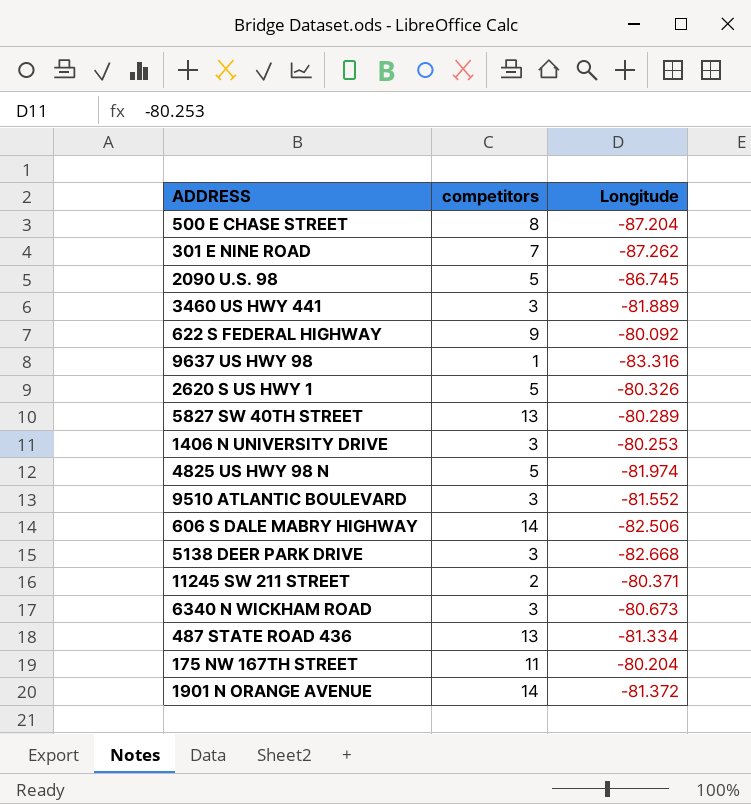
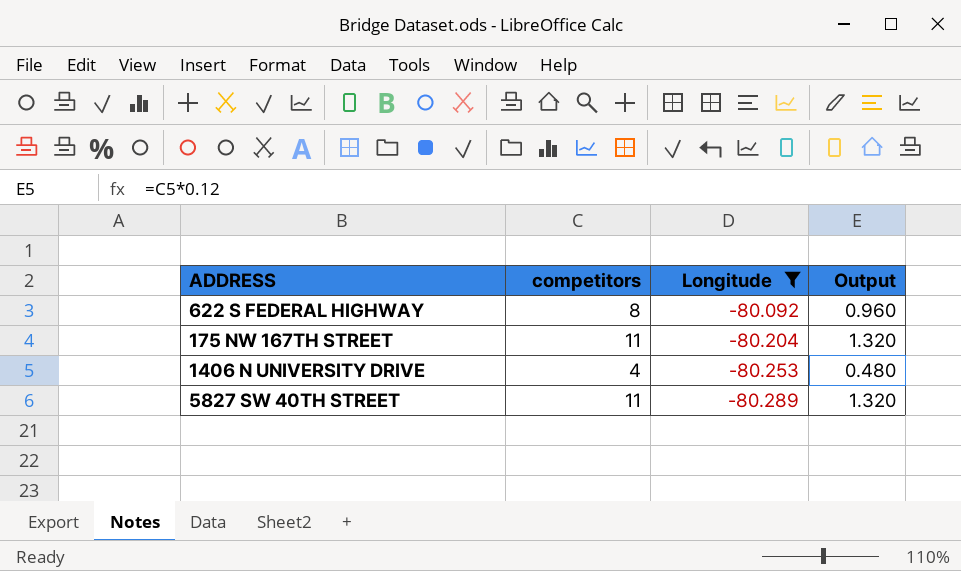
filter: none -> Longitude >= -80.289
row order: none -> Longitude descending
column Output | formula: none -> [competitors] * 0.12
622 S FEDERAL HIGHWAY | competitors: 9 -> 8
1406 N UNIVERSITY DRIVE | competitors: 3 -> 4
5827 SW 40TH STREET | competitors: 13 -> 11

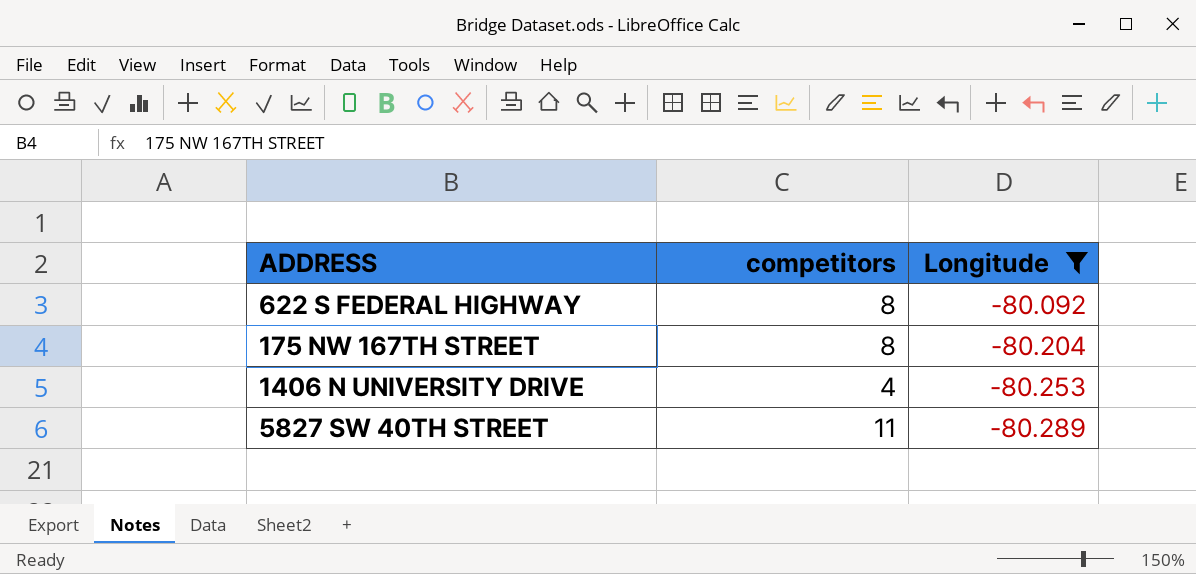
column Output | formula: [competitors] * 0.12 -> none
175 NW 167TH STREET | competitors: 11 -> 8

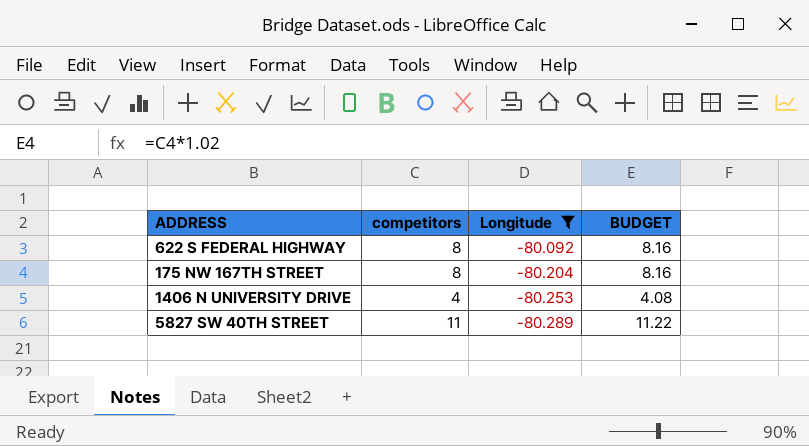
column BUDGET | formula: none -> [competitors] * 1.02

